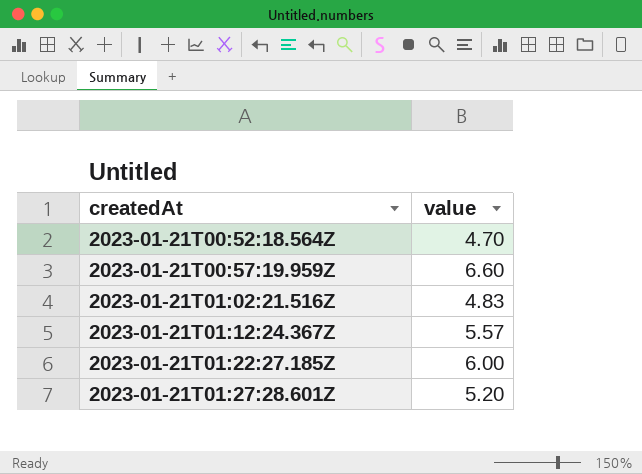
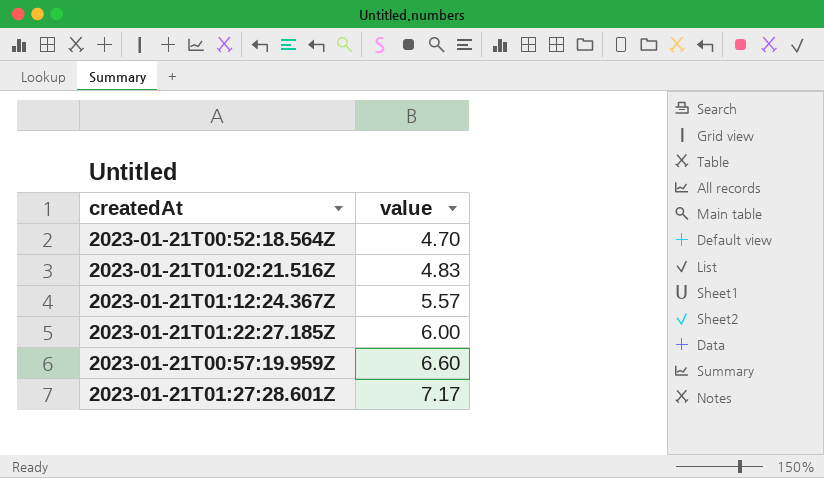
row order: createdAt ascending -> value ascending
2023-01-21T01:27:28.601Z | value: 5.20 -> 7.17

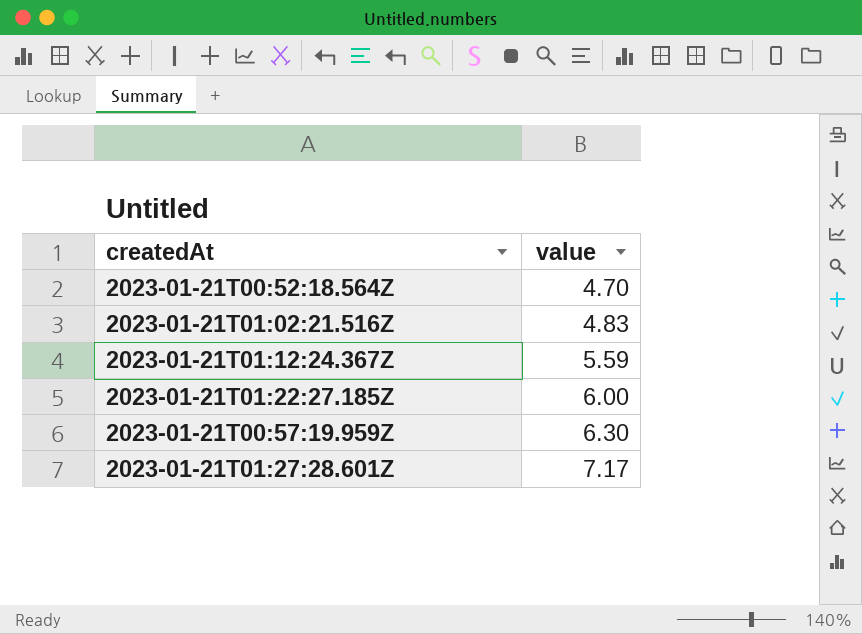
2023-01-21T01:12:24.367Z | value: 5.57 -> 5.59
2023-01-21T00:57:19.959Z | value: 6.60 -> 6.30

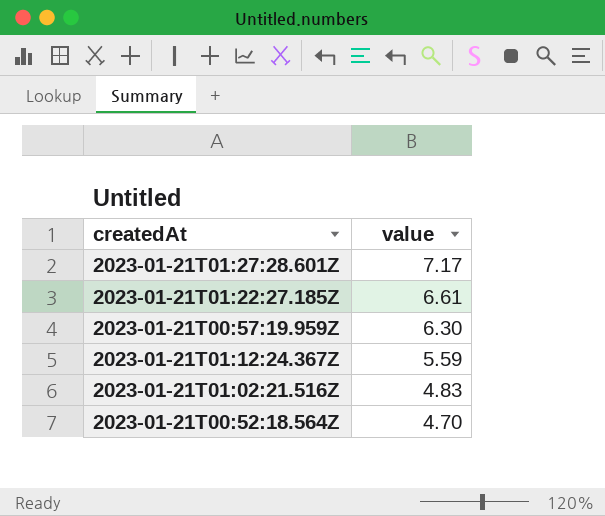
row order: value ascending -> value descending
2023-01-21T01:22:27.185Z | value: 6.00 -> 6.61

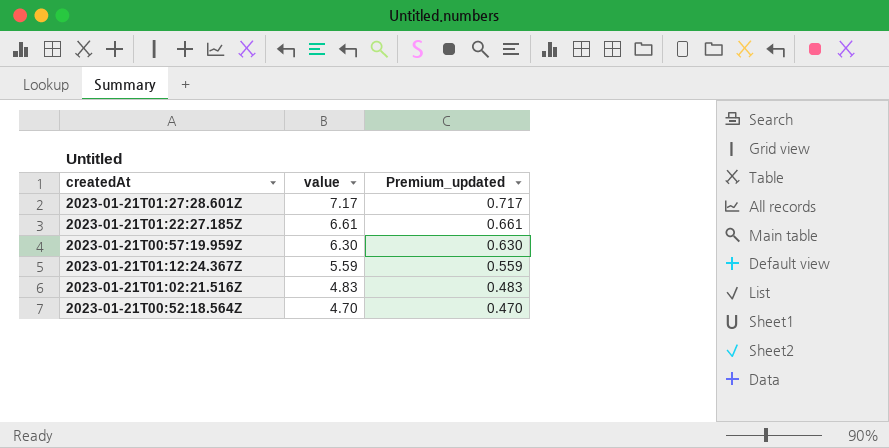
column Premium_updated | formula: none -> [value] * 0.1

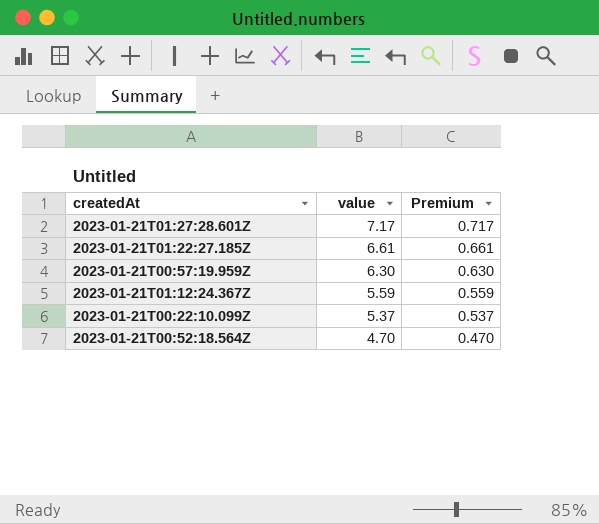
column name: Premium_updated -> Premium
row 2023-01-21T01:02:21.516Z: 4.83 | 0.483 -> none
row 2023-01-21T00:22:10.099Z: none -> 5.37 | 0.537

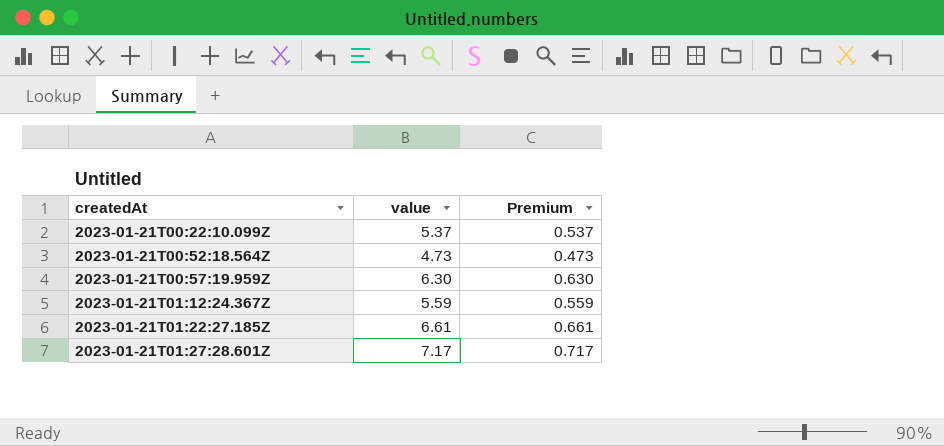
row order: value descending -> createdAt ascending
2023-01-21T00:52:18.564Z | value: 4.70 -> 4.73
2023-01-21T00:52:18.564Z | Premium: 0.470 -> 0.473

